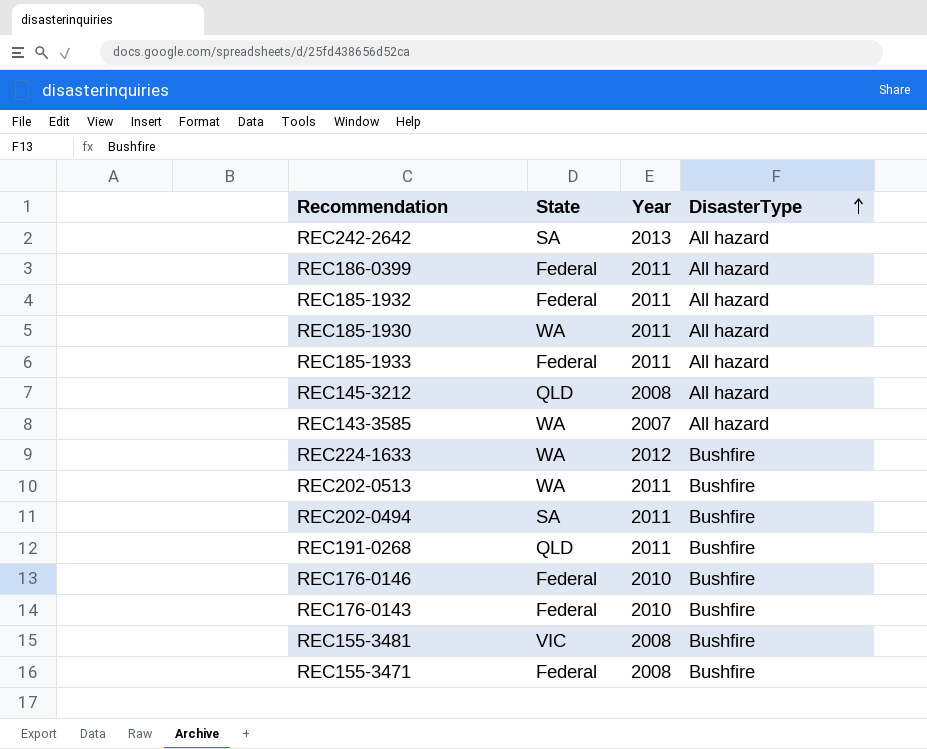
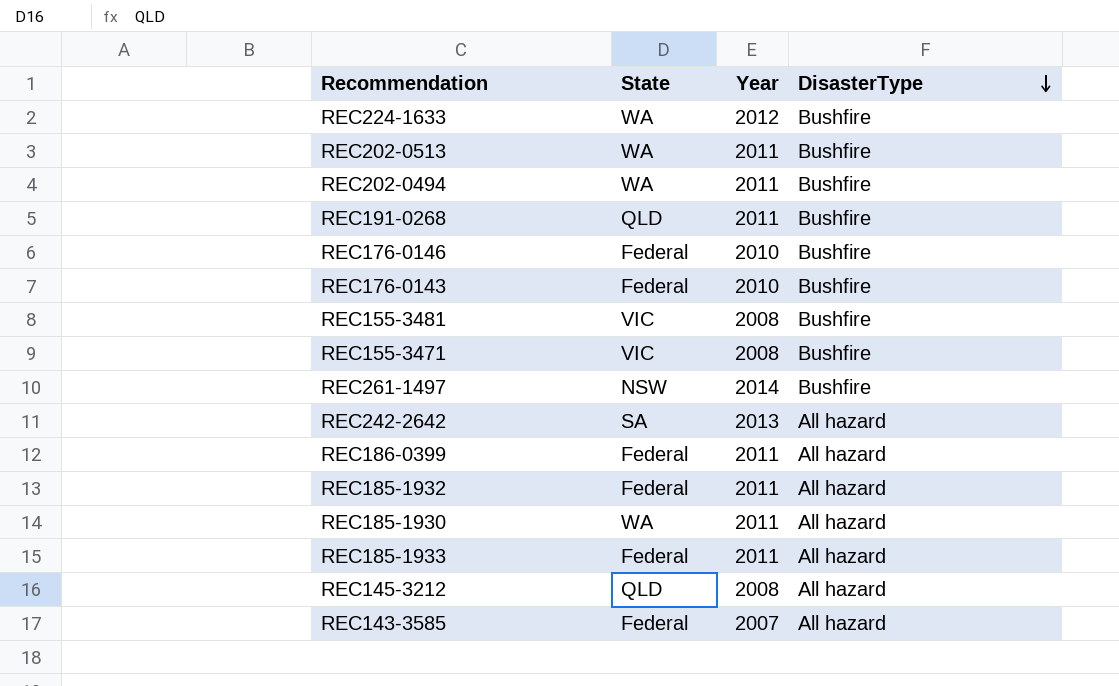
row order: DisasterType ascending -> DisasterType descending
REC202-0494 | State: SA -> WA
REC155-3471 | State: Federal -> VIC
row REC261-1497: none -> NSW | 2014 | Bushfire
REC143-3585 | State: WA -> Federal

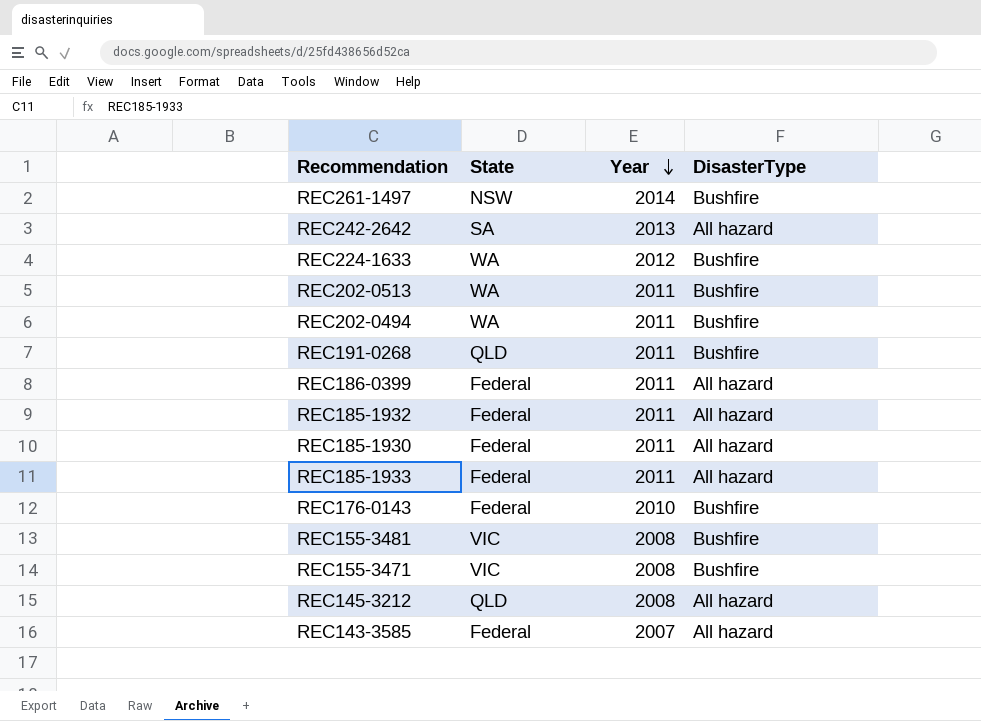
row order: DisasterType descending -> Year descending
row REC176-0146: Federal | 2010 | Bushfire -> none
REC185-1930 | State: WA -> Federal

